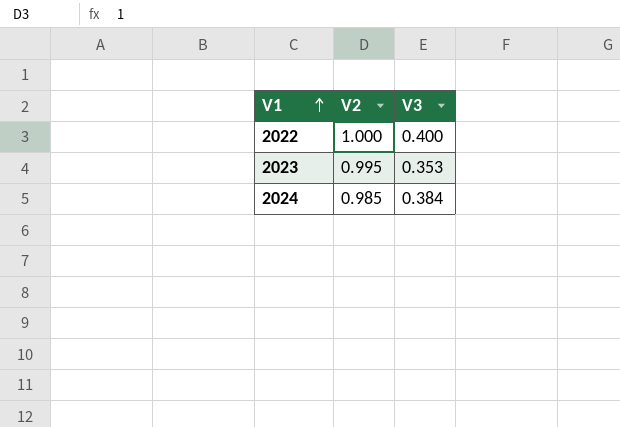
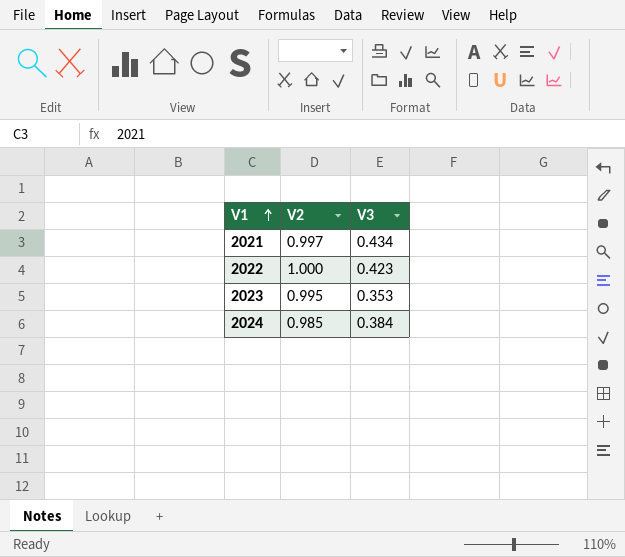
row 2021: none -> 0.997 | 0.434
2022 | V3: 0.400 -> 0.423

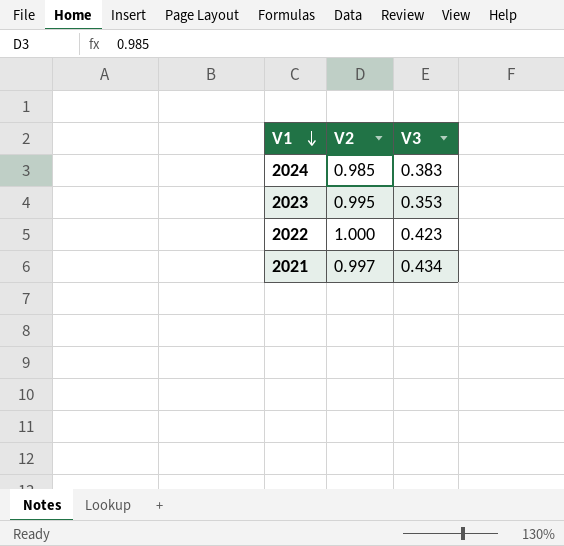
row order: V1 ascending -> V1 descending
2024 | V3: 0.384 -> 0.383

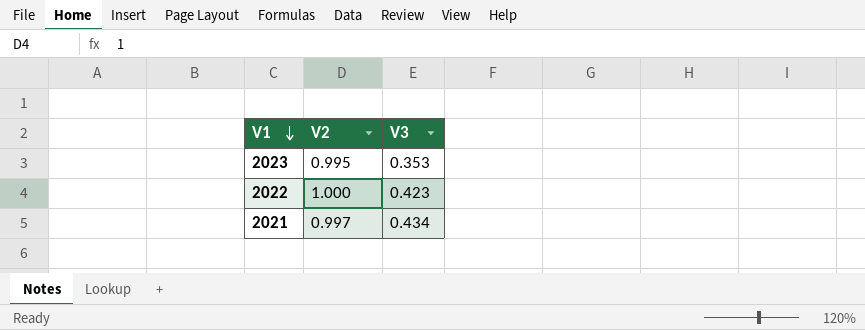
row 2024: 0.985 | 0.383 -> none

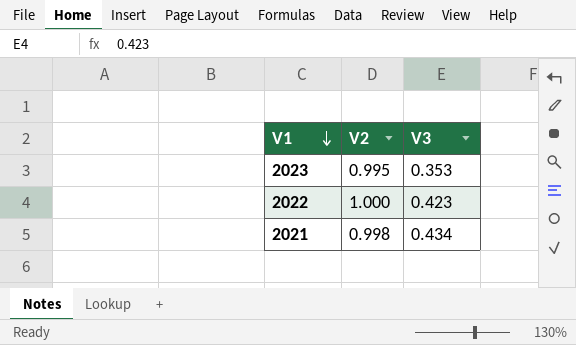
2021 | V2: 0.997 -> 0.998

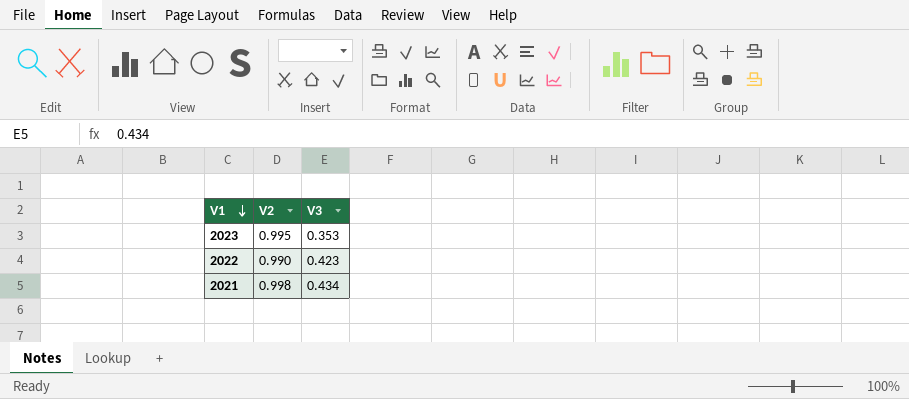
2022 | V2: 1.000 -> 0.990

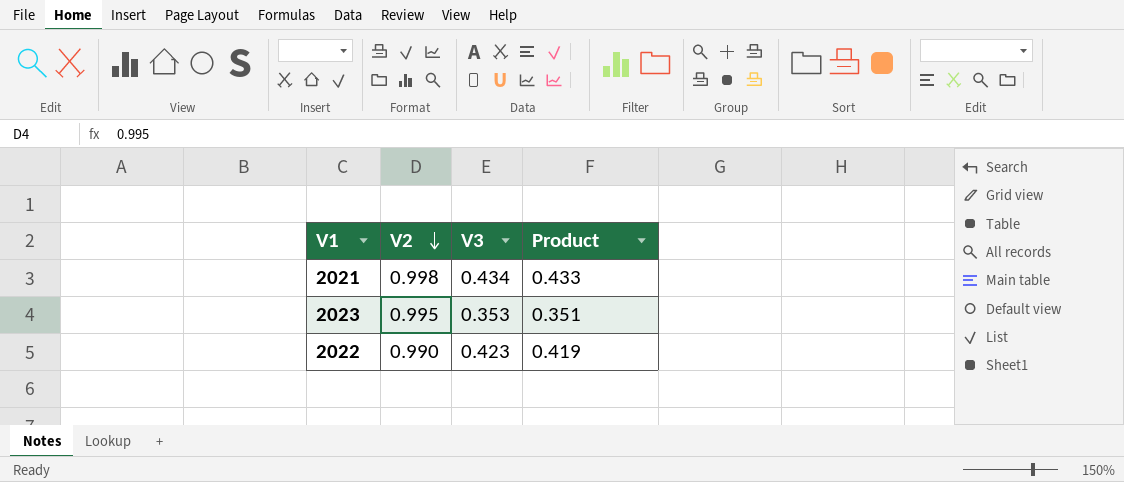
row order: V1 descending -> V2 descending
column Product | formula: none -> [V2] * [V3]

